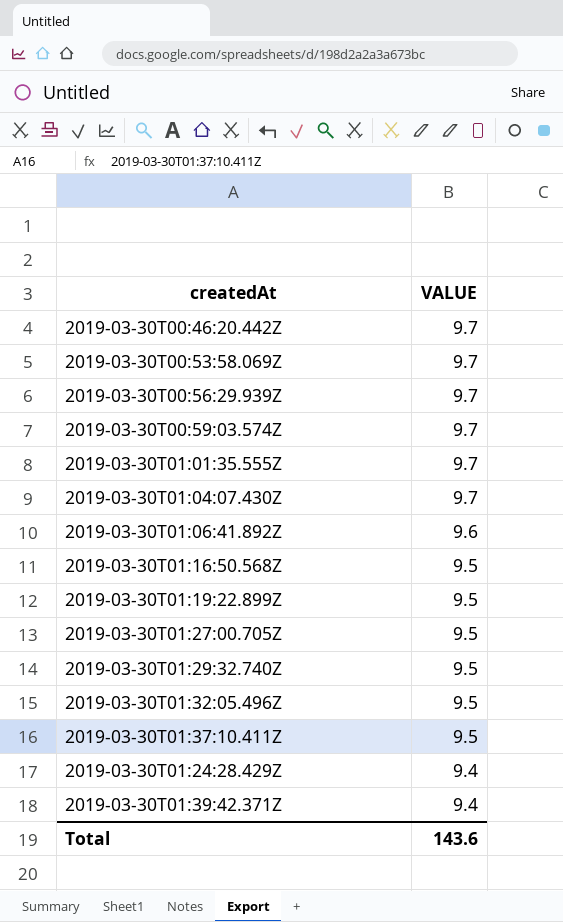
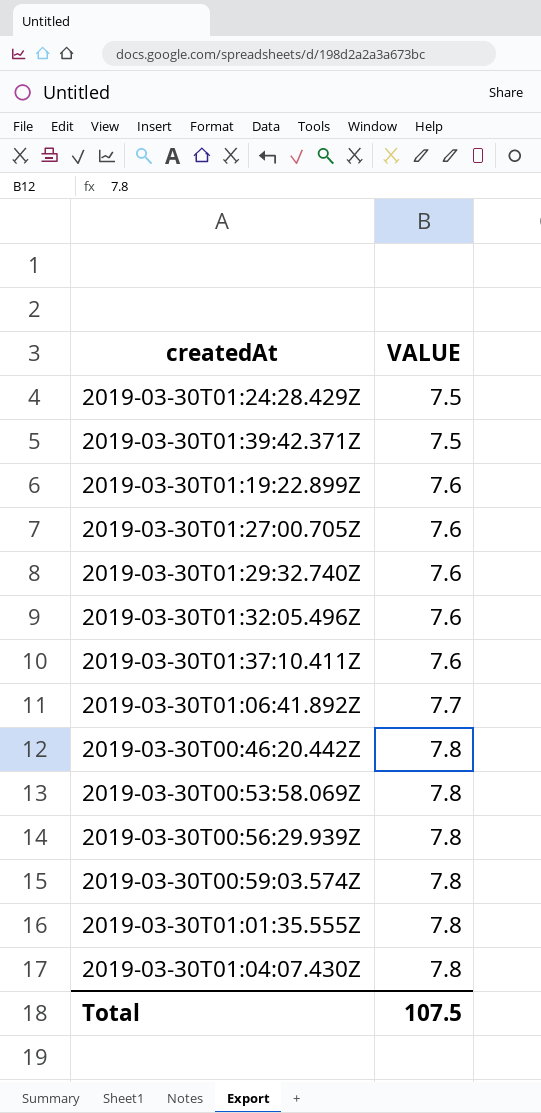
row order: VALUE descending -> VALUE ascending
row 2019-03-30T01:16:50.568Z: 9.5 -> none
2019-03-30T01:24:28.429Z | VALUE: 9.4 -> 7.5
2019-03-30T01:39:42.371Z | VALUE: 9.4 -> 7.5
2019-03-30T01:19:22.899Z | VALUE: 9.5 -> 7.6
2019-03-30T01:27:00.705Z | VALUE: 9.5 -> 7.6
2019-03-30T01:29:32.740Z | VALUE: 9.5 -> 7.6
2019-03-30T01:32:05.496Z | VALUE: 9.5 -> 7.6
2019-03-30T01:37:10.411Z | VALUE: 9.5 -> 7.6
2019-03-30T01:06:41.892Z | VALUE: 9.6 -> 7.7
2019-03-30T00:46:20.442Z | VALUE: 9.7 -> 7.8
2019-03-30T00:53:58.069Z | VALUE: 9.7 -> 7.8
2019-03-30T00:56:29.939Z | VALUE: 9.7 -> 7.8
2019-03-30T00:59:03.574Z | VALUE: 9.7 -> 7.8
2019-03-30T01:01:35.555Z | VALUE: 9.7 -> 7.8
2019-03-30T01:04:07.430Z | VALUE: 9.7 -> 7.8
Total | VALUE: 143.6 -> 107.5

